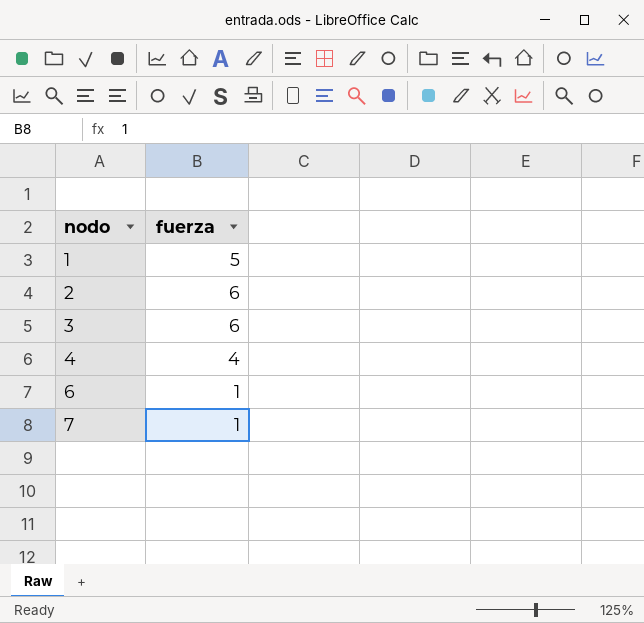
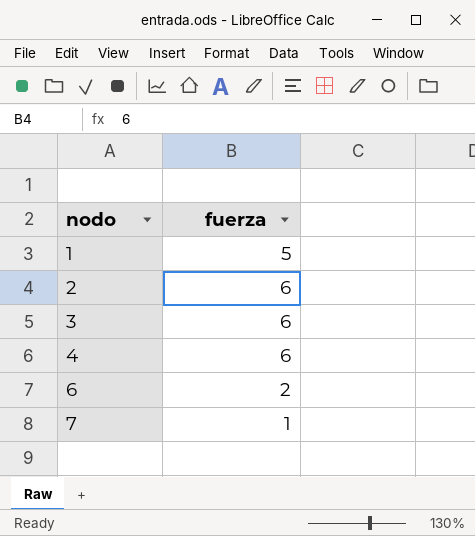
4 | fuerza: 4 -> 6
6 | fuerza: 1 -> 2

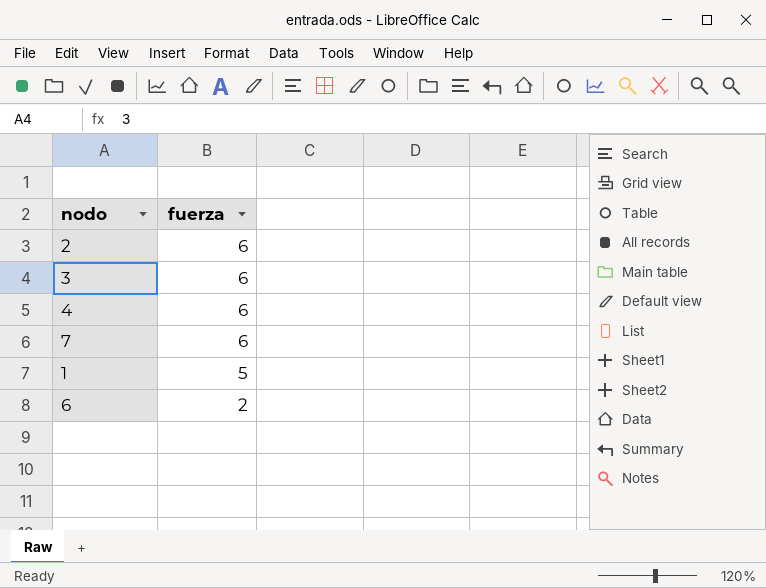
row order: nodo ascending -> fuerza descending
7 | fuerza: 1 -> 6

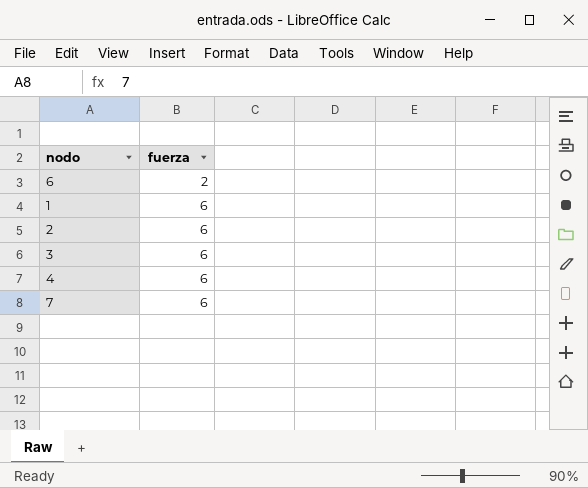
row order: fuerza descending -> fuerza ascending
1 | fuerza: 5 -> 6

